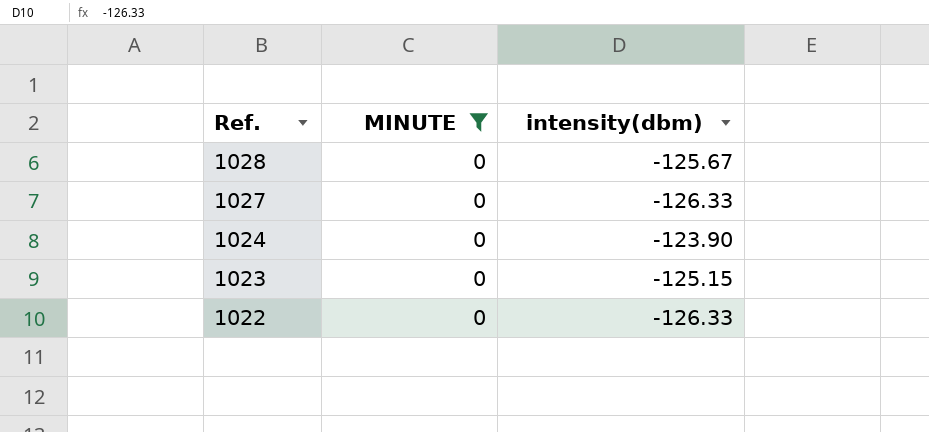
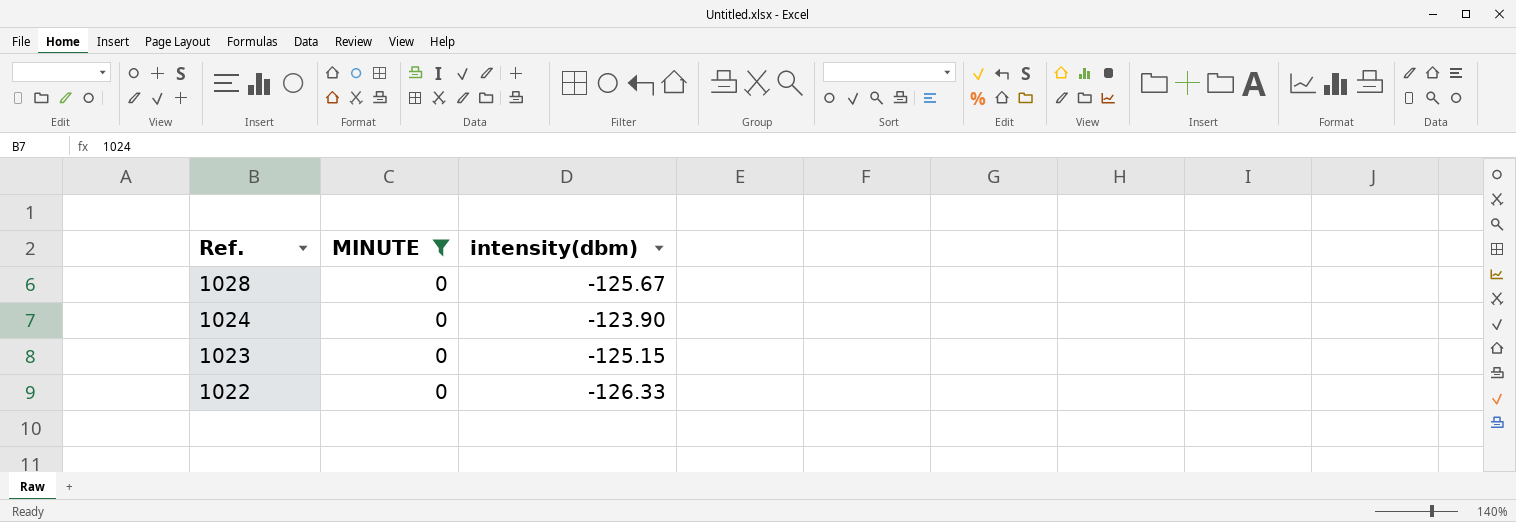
row 1027: 0 | -126.33 -> none

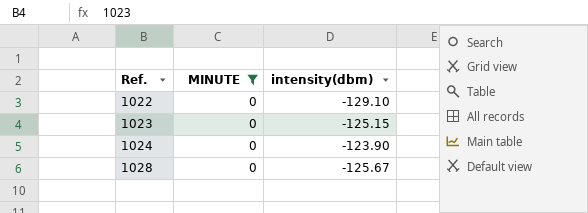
row order: Ref. descending -> Ref. ascending
1022 | intensity(dbm): -126.33 -> -129.10

